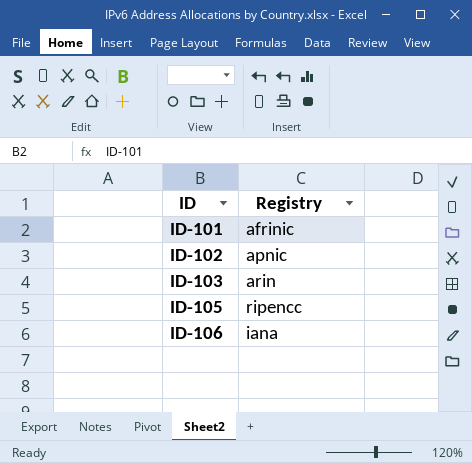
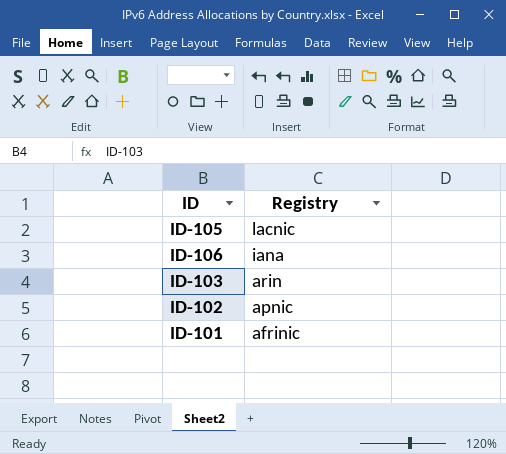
row order: ID ascending -> Registry descending
ID-105 | Registry: ripencc -> lacnic

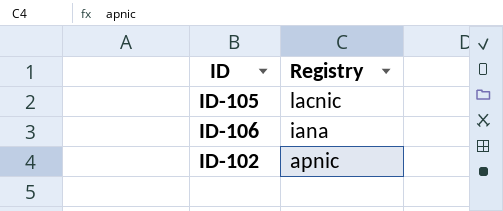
row ID-103: arin -> none
row ID-101: afrinic -> none

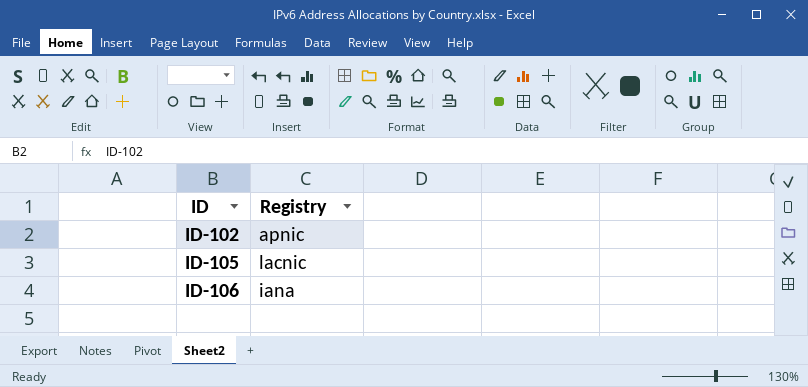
row order: Registry descending -> ID ascending

